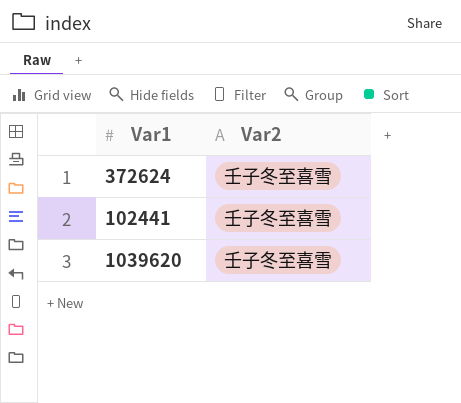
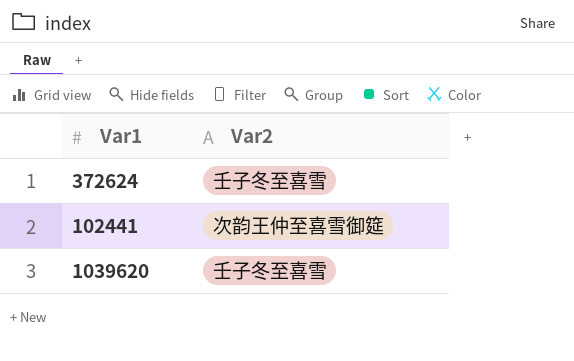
102441 | Var2: 壬子冬至喜雪 -> 次韵王仲至喜雪御筵

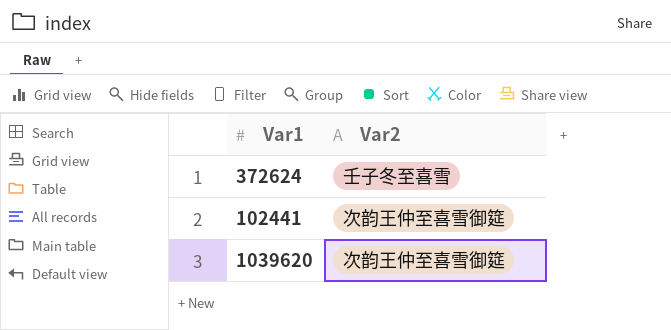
1039620 | Var2: 壬子冬至喜雪 -> 次韵王仲至喜雪御筵

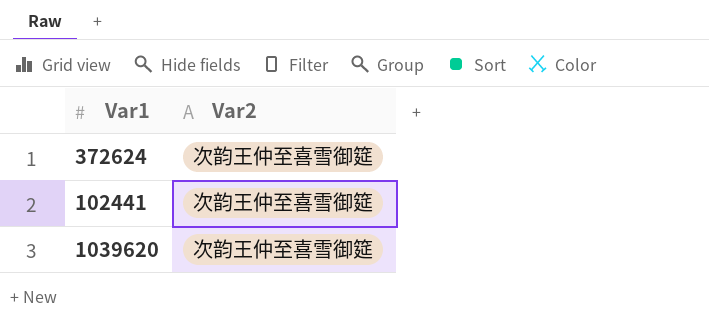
372624 | Var2: 壬子冬至喜雪 -> 次韵王仲至喜雪御筵

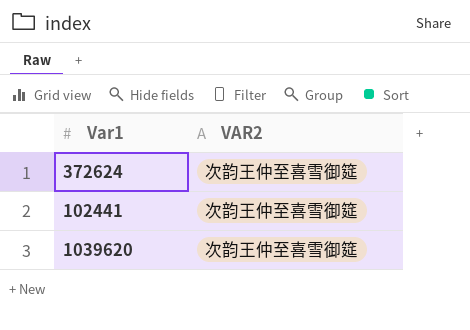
column name: Var2 -> VAR2

